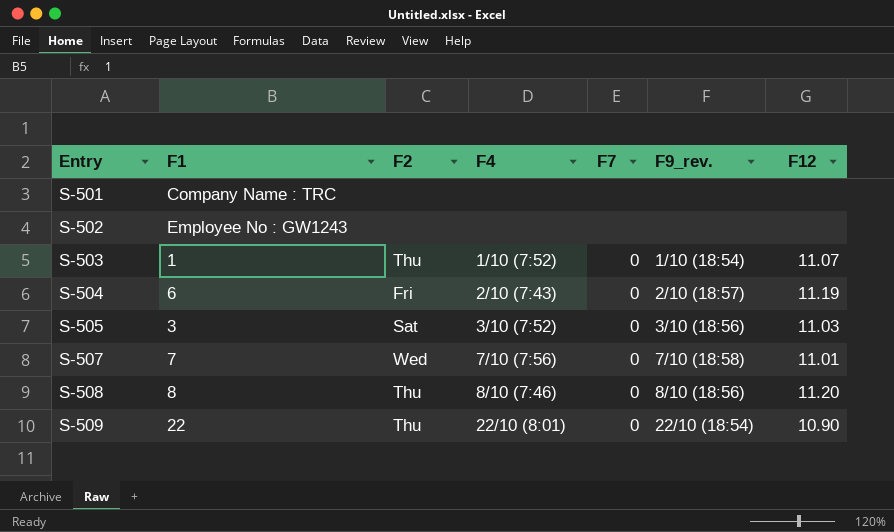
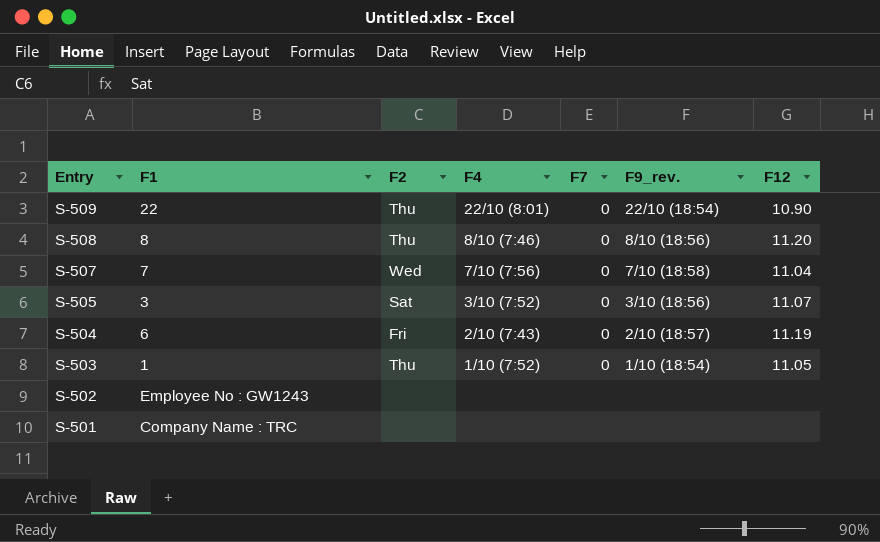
row order: Entry ascending -> Entry descending
S-507 | F12: 11.01 -> 11.04
S-505 | F12: 11.03 -> 11.07
S-503 | F12: 11.07 -> 11.05

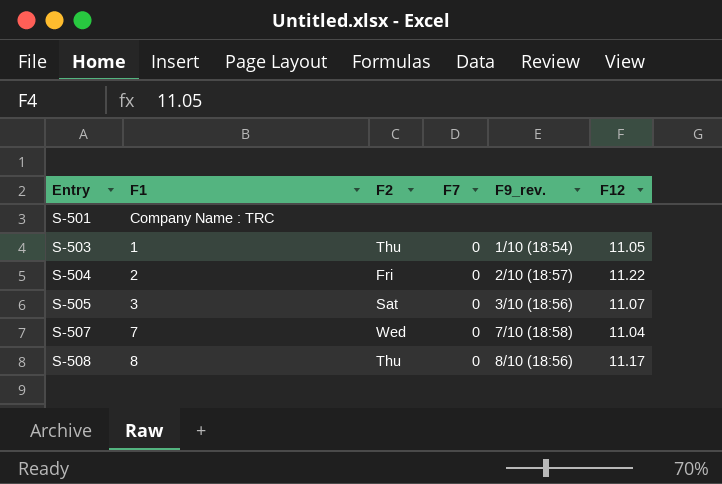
row order: Entry descending -> Entry ascending
column F4 | position: 4 -> none
row S-509: 22 | Thu | 22/10 (8:01) | 0 | 22/10 (18:54) | 10.90 -> none
row S-502: Employee No : GW1243 | none | none | none | none | none -> none
S-504 | F1: 6 -> 2
S-504 | F12: 11.19 -> 11.22
S-508 | F12: 11.20 -> 11.17

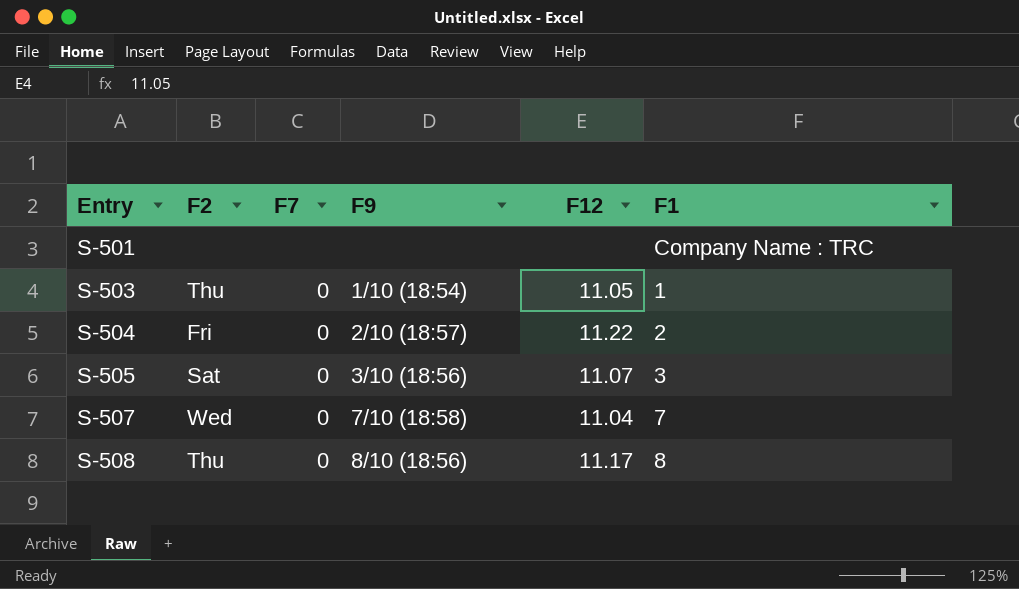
column name: F9_rev. -> F9
column F1 | position: 2 -> 6

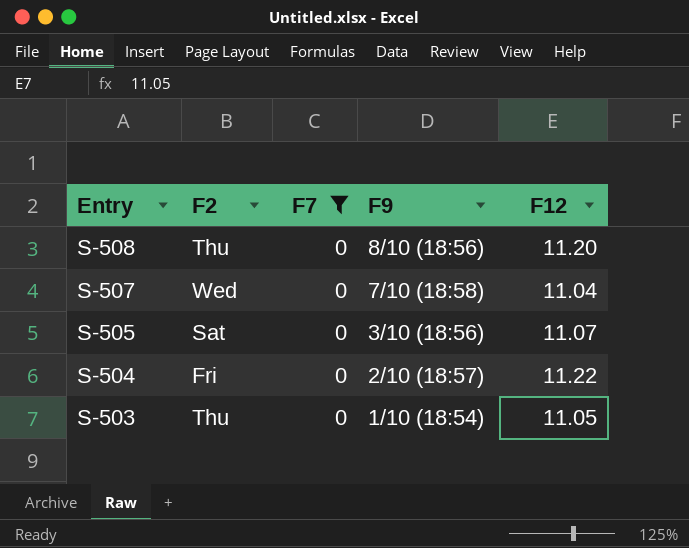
filter: none -> F7 = 0
row order: Entry ascending -> Entry descending
column F1 | position: 6 -> none
S-508 | F12: 11.17 -> 11.20

